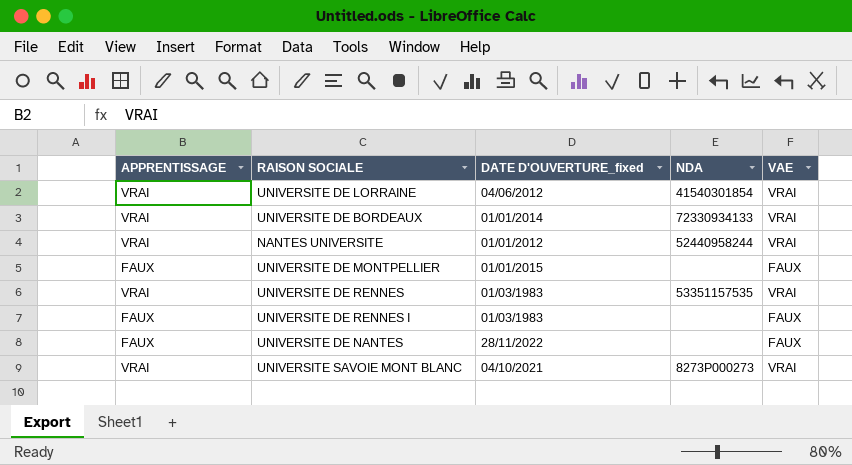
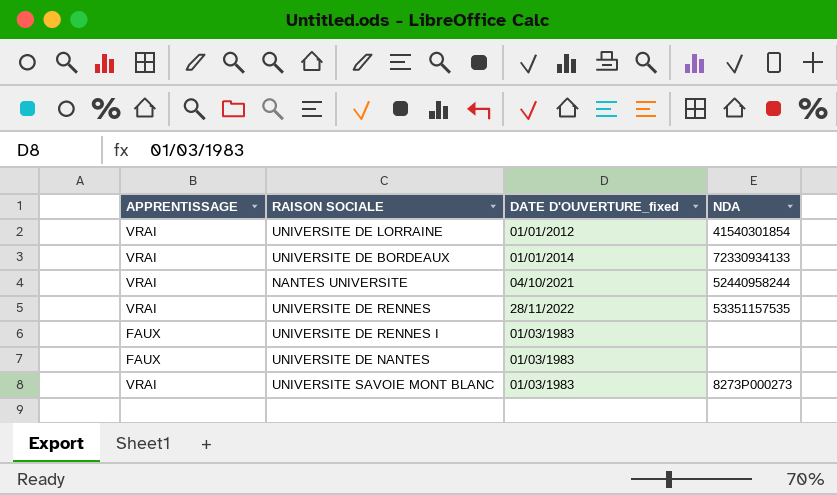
column VAE | position: 5 -> none
row UNIVERSITE DE MONTPELLIER: FAUX | 01/01/2015 | none | FAUX -> none
UNIVERSITE DE LORRAINE | DATE D'OUVERTURE_fixed: 04/06/2012 -> 01/01/2012
NANTES UNIVERSITE | DATE D'OUVERTURE_fixed: 01/01/2012 -> 04/10/2021
UNIVERSITE DE RENNES | DATE D'OUVERTURE_fixed: 01/03/1983 -> 28/11/2022
UNIVERSITE DE NANTES | DATE D'OUVERTURE_fixed: 28/11/2022 -> 01/03/1983
UNIVERSITE SAVOIE MONT BLANC | DATE D'OUVERTURE_fixed: 04/10/2021 -> 01/03/1983

